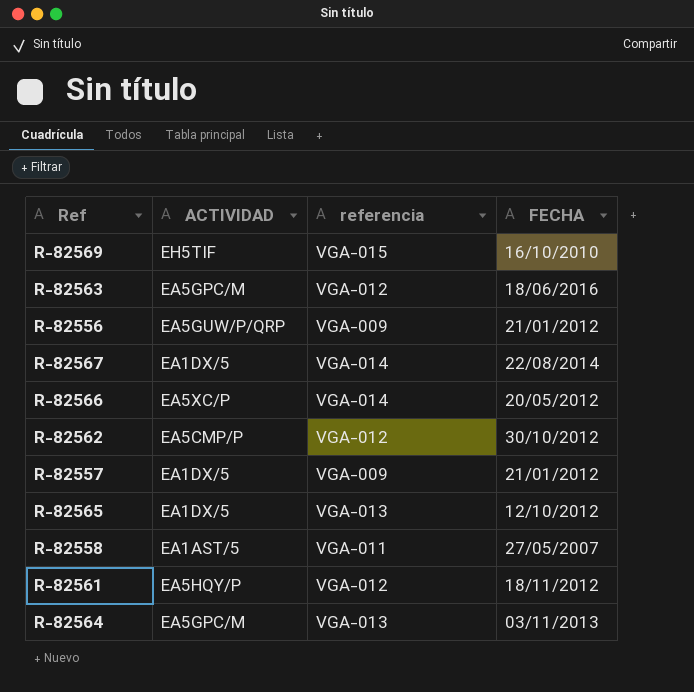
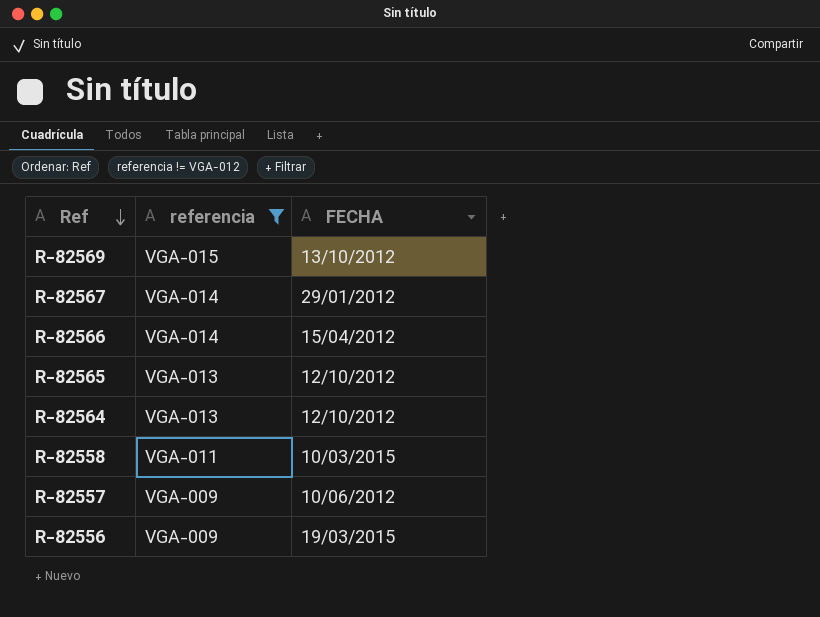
filter: none -> referencia != VGA-012
row order: none -> Ref descending
column ACTIVIDAD | position: 2 -> none
R-82569 | FECHA: 16/10/2010 -> 13/10/2012
R-82567 | FECHA: 22/08/2014 -> 29/01/2012
R-82566 | FECHA: 20/05/2012 -> 15/04/2012
R-82564 | FECHA: 03/11/2013 -> 12/10/2012
R-82558 | FECHA: 27/05/2007 -> 10/03/2015
R-82557 | FECHA: 21/01/2012 -> 10/06/2012
R-82556 | FECHA: 21/01/2012 -> 19/03/2015

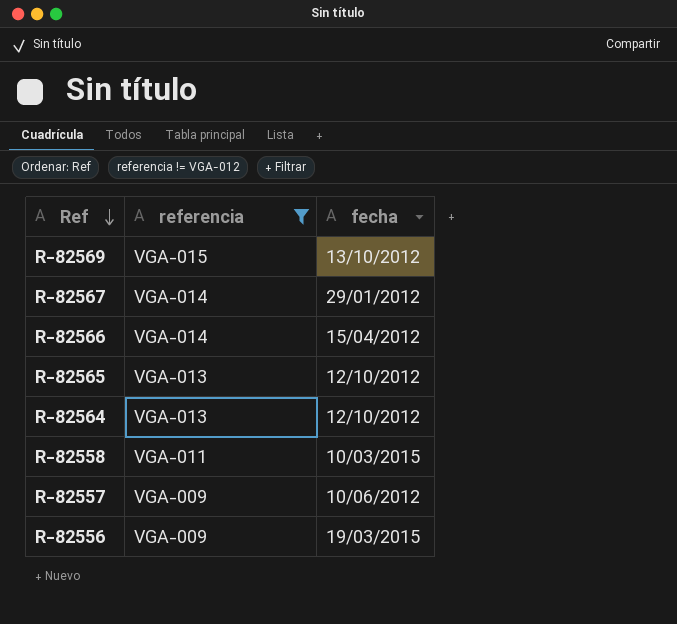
column name: FECHA -> fecha

